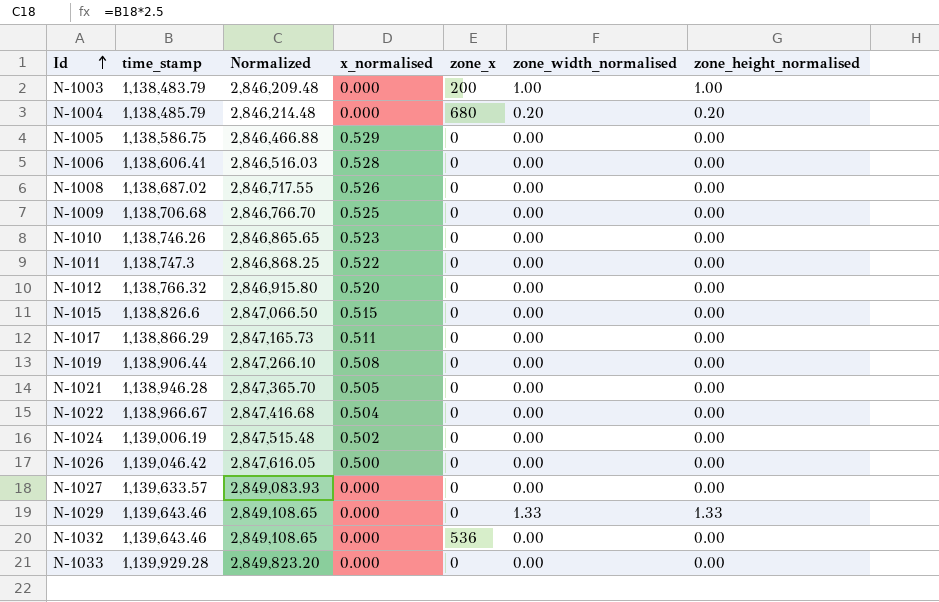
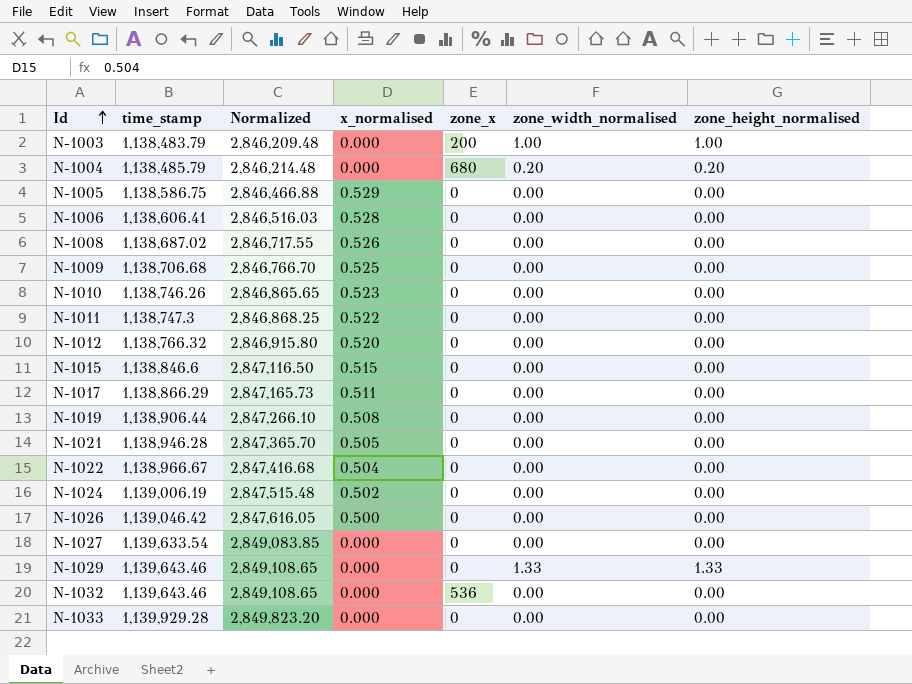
N-1015 | time_stamp: 1,138,826.6 -> 1,138,846.6
N-1015 | Normalized: 2,847,066.50 -> 2,847,116.50
N-1027 | time_stamp: 1,139,633.57 -> 1,139,633.54
N-1027 | Normalized: 2,849,083.93 -> 2,849,083.85

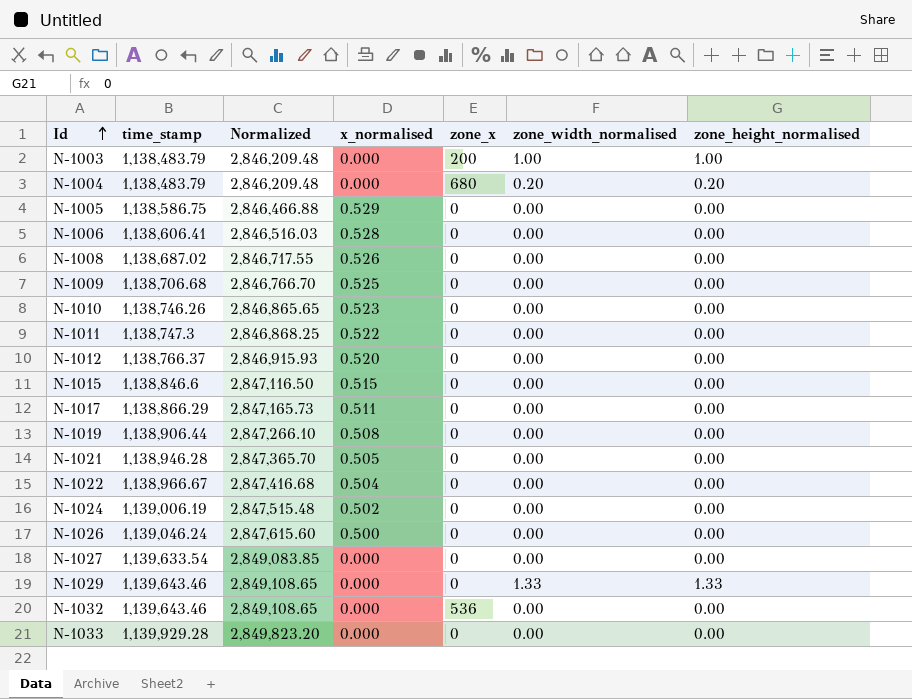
N-1004 | time_stamp: 1,138,485.79 -> 1,138,483.79
N-1004 | Normalized: 2,846,214.48 -> 2,846,209.48
N-1012 | time_stamp: 1,138,766.32 -> 1,138,766.37
N-1012 | Normalized: 2,846,915.80 -> 2,846,915.93
N-1026 | time_stamp: 1,139,046.42 -> 1,139,046.24
N-1026 | Normalized: 2,847,616.05 -> 2,847,615.60

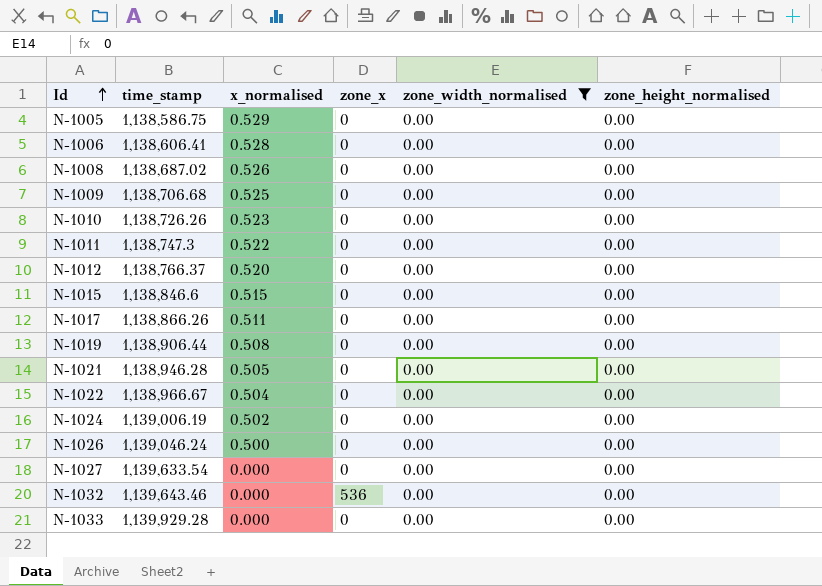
filter: none -> zone_width_normalised = 0.00
column Normalized | formula: [time_stamp] * 2.5 -> none
N-1010 | time_stamp: 1,138,746.26 -> 1,138,726.26
N-1017 | time_stamp: 1,138,866.29 -> 1,138,866.26

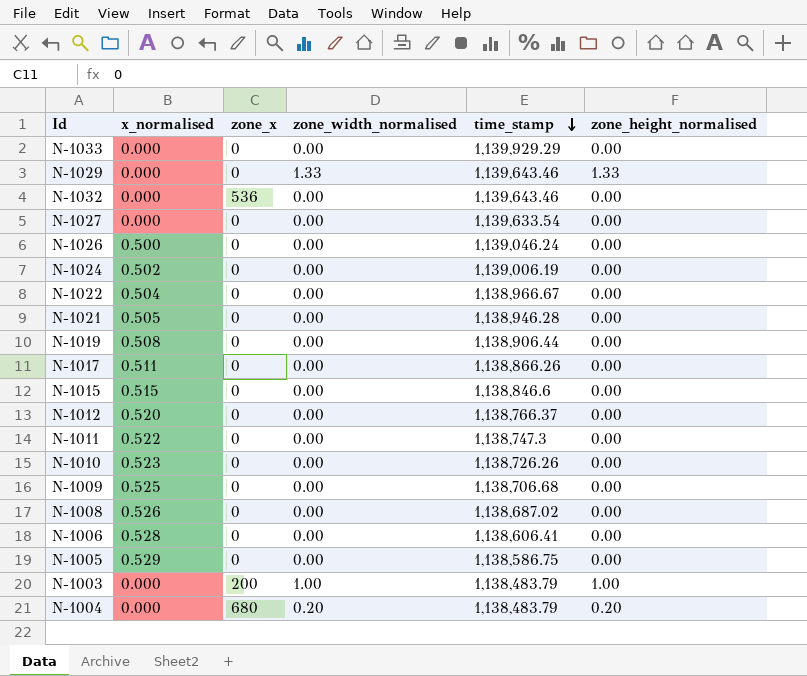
filter: zone_width_normalised = 0.00 -> none
row order: Id ascending -> time_stamp descending
column time_stamp | position: 2 -> 5
N-1033 | time_stamp: 1,139,929.28 -> 1,139,929.29

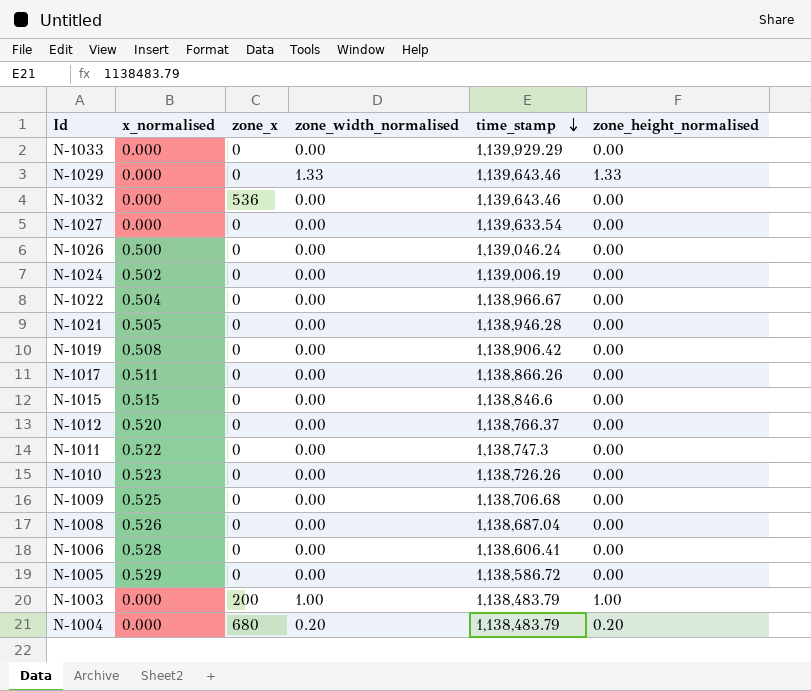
N-1019 | time_stamp: 1,138,906.44 -> 1,138,906.42
N-1008 | time_stamp: 1,138,687.02 -> 1,138,687.04
N-1005 | time_stamp: 1,138,586.75 -> 1,138,586.72

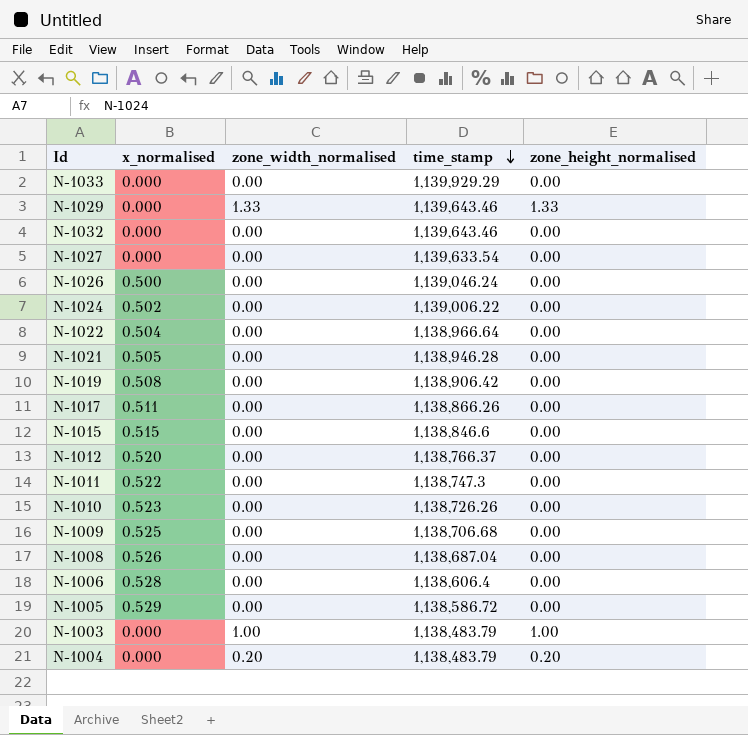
column zone_x | position: 3 -> none
N-1024 | time_stamp: 1,139,006.19 -> 1,139,006.22
N-1022 | time_stamp: 1,138,966.67 -> 1,138,966.64
N-1006 | time_stamp: 1,138,606.41 -> 1,138,606.4

